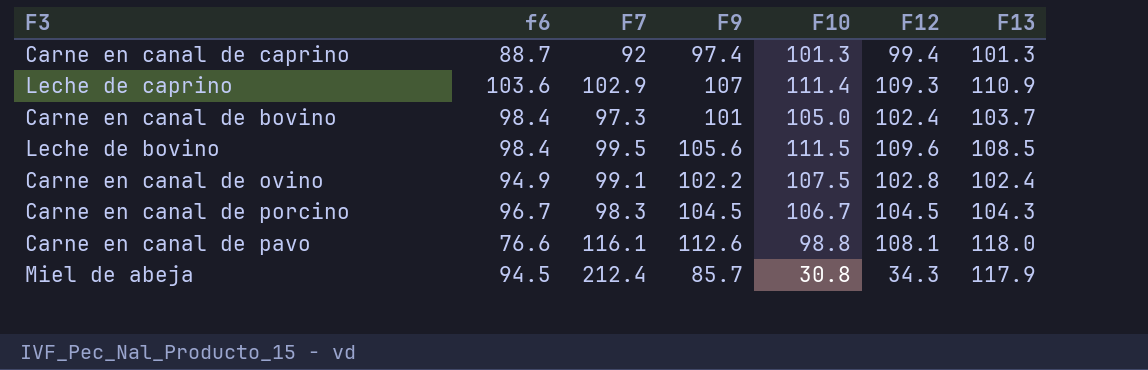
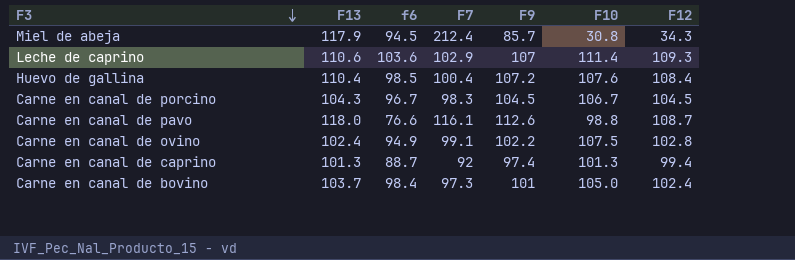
row order: none -> F3 descending
column F13 | position: 7 -> 2
row Leche de bovino: 98.4 | 99.5 | 105.6 | 111.5 | 109.6 | 108.5 -> none
Leche de caprino | F13: 110.9 -> 110.6
row Huevo de gallina: none -> 110.4 | 98.5 | 100.4 | 107.2 | 107.6 | 108.4
Carne en canal de pavo | F12: 108.1 -> 108.7

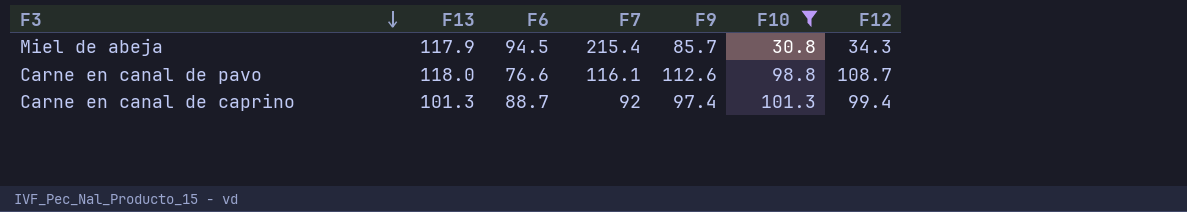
filter: none -> F10 <= 101.3
column name: f6 -> F6
Miel de abeja | F7: 212.4 -> 215.4

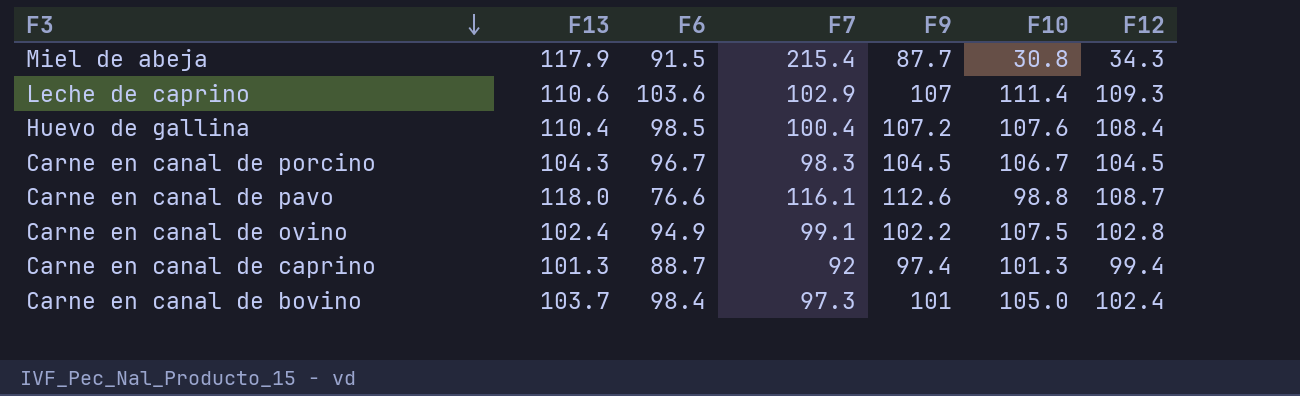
filter: F10 <= 101.3 -> none
Miel de abeja | F6: 94.5 -> 91.5
Miel de abeja | F9: 85.7 -> 87.7

